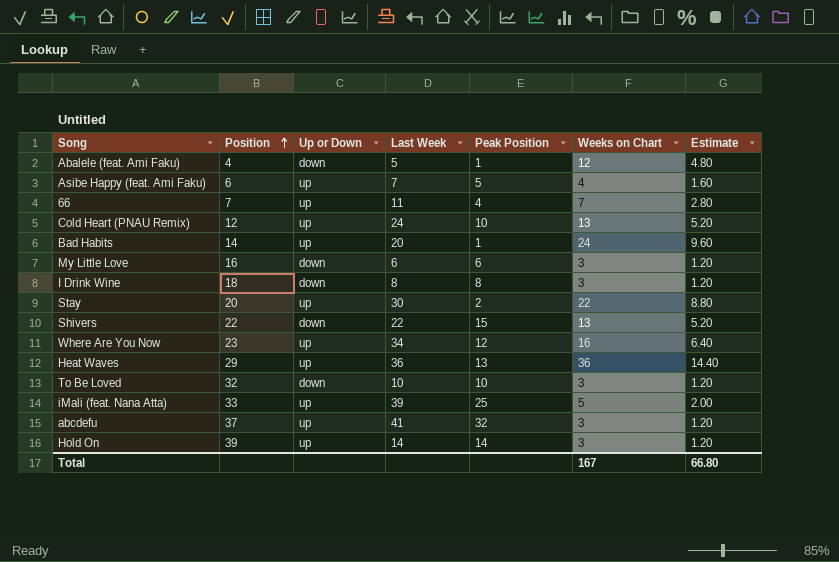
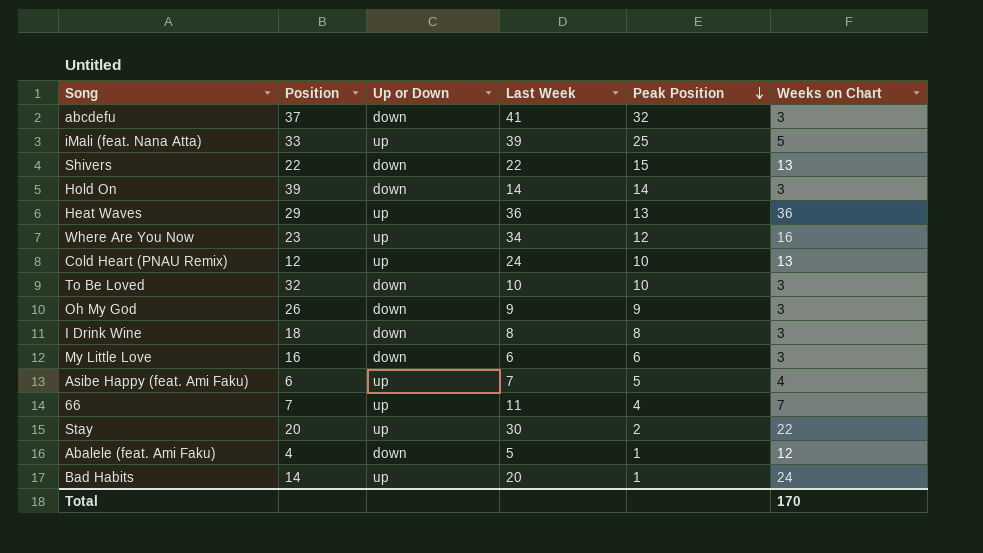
row order: Position ascending -> Peak Position descending
column Estimate | formula: [Weeks on Chart] * 0.4 -> none
abcdefu | Up or Down: up -> down
Hold On | Up or Down: up -> down
row Oh My God: none -> 26 | down | 9 | 9 | 3
Total | Weeks on Chart: 167 -> 170

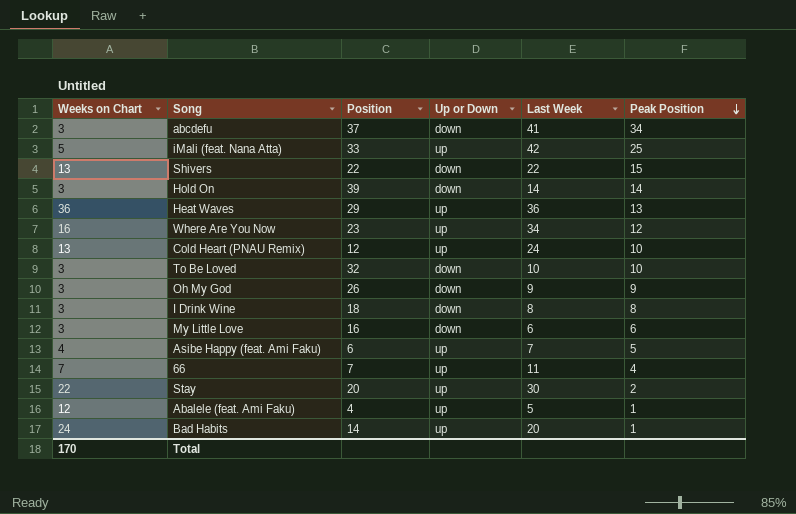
column Weeks on Chart | position: 6 -> 1
abcdefu | Peak Position: 32 -> 34
iMali (feat. Nana Atta) | Last Week: 39 -> 42
Abalele (feat. Ami Faku) | Up or Down: down -> up

